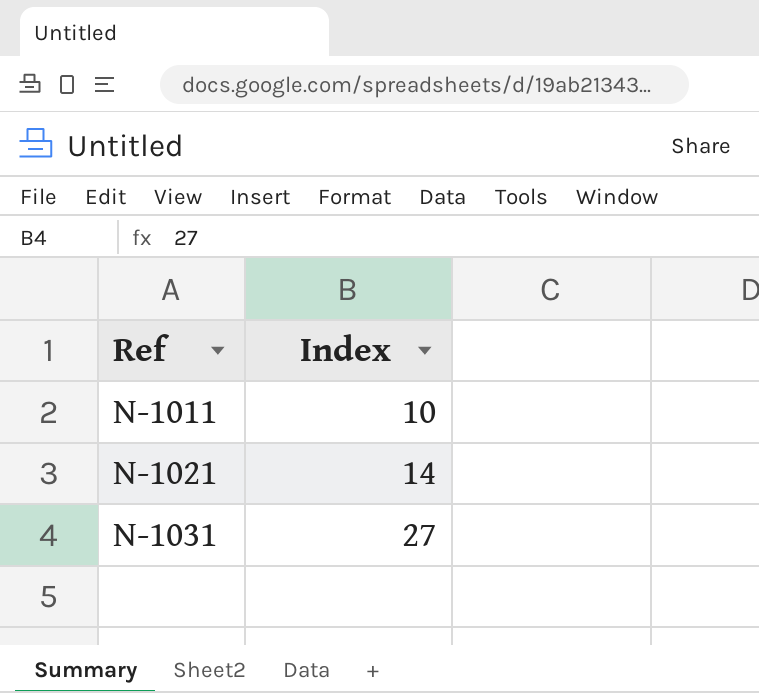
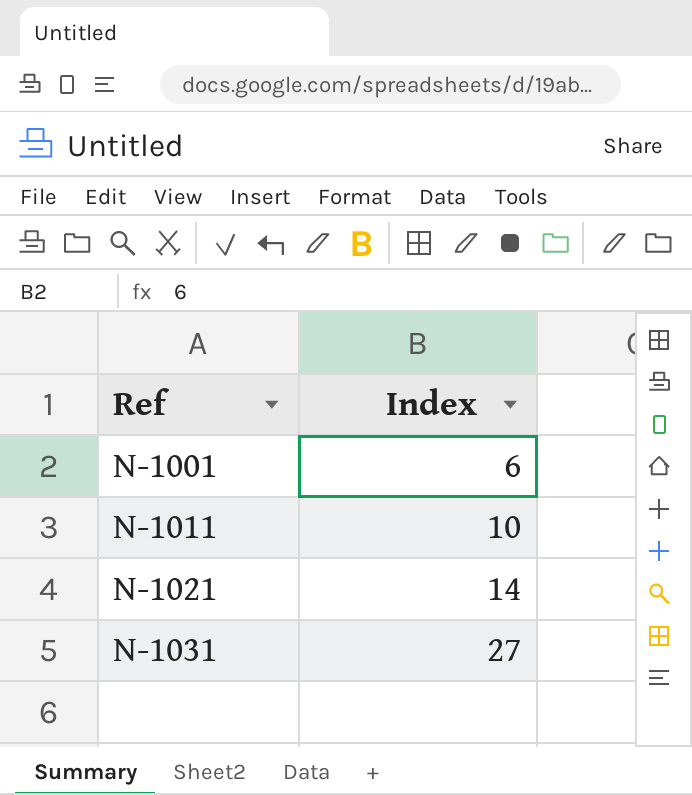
row N-1001: none -> 6

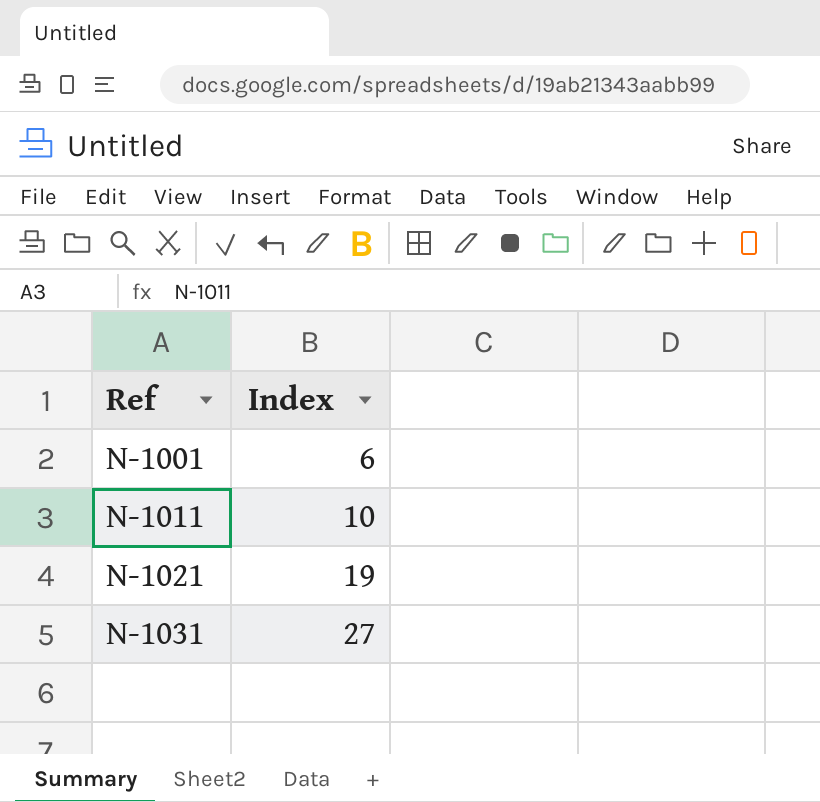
N-1021 | Index: 14 -> 19

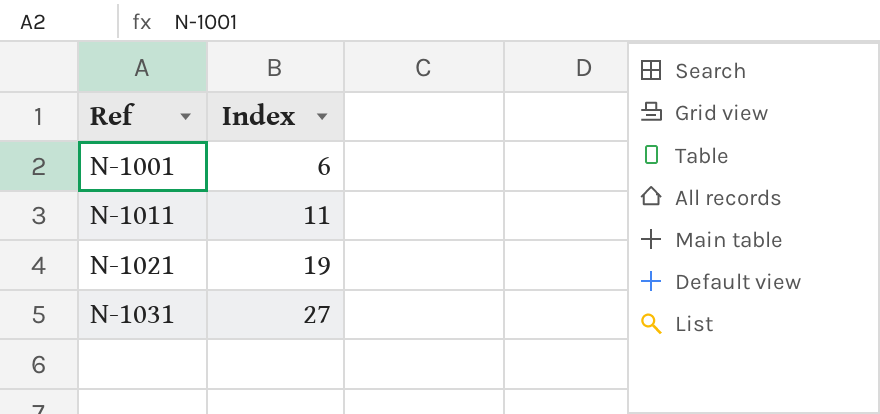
N-1011 | Index: 10 -> 11

